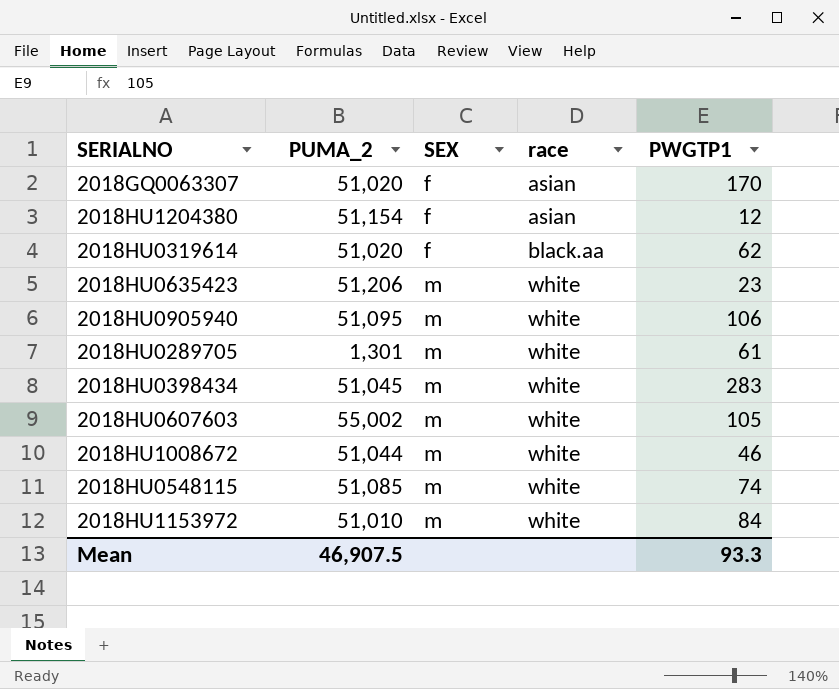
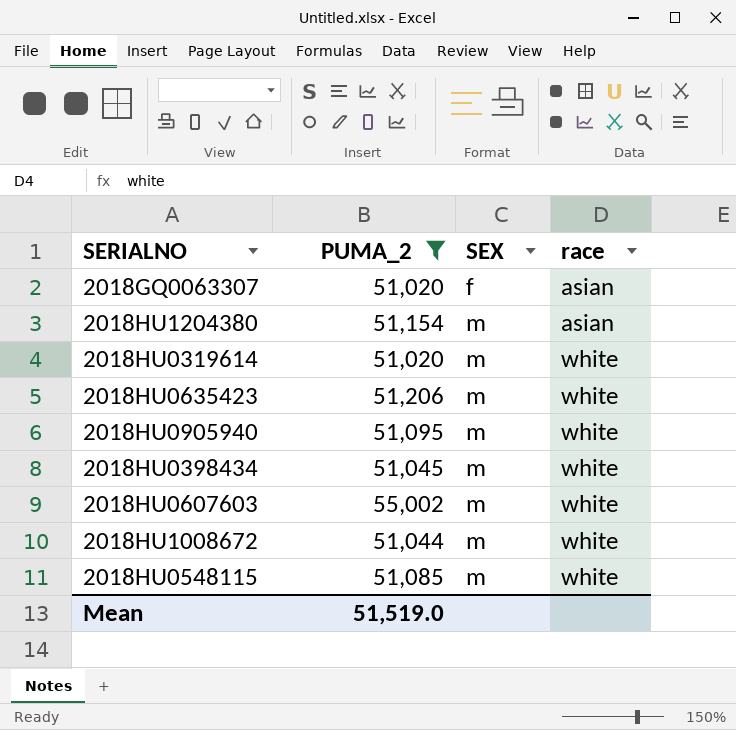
filter: none -> PUMA_2 >= 51,020
column PWGTP1 | position: 5 -> none
2018HU1204380 | SEX: f -> m
2018HU0319614 | SEX: f -> m
2018HU0319614 | race: black.aa -> white
Mean | PUMA_2: 46,907.5 -> 51,519.0

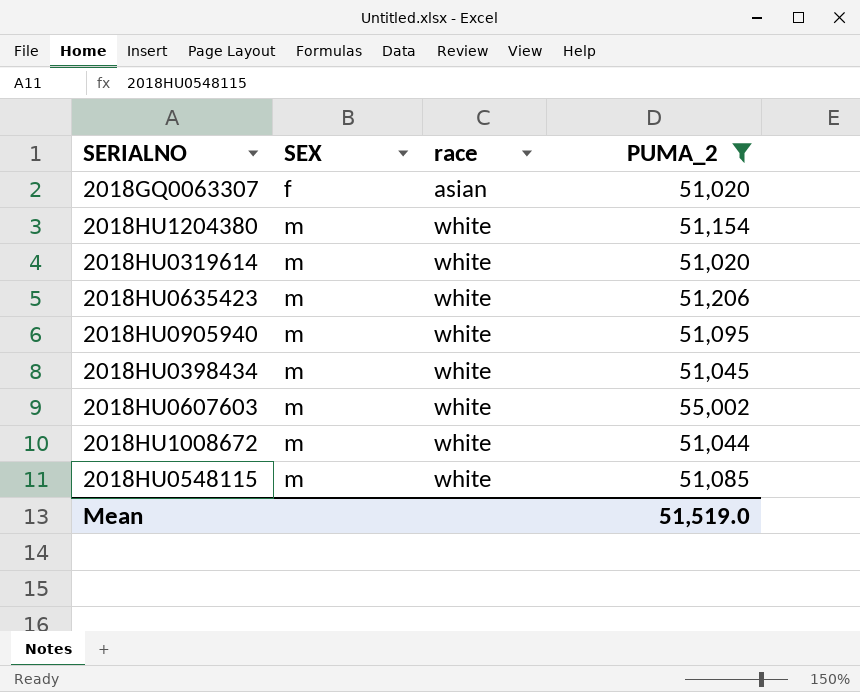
column PUMA_2 | position: 2 -> 4
2018HU1204380 | race: asian -> white

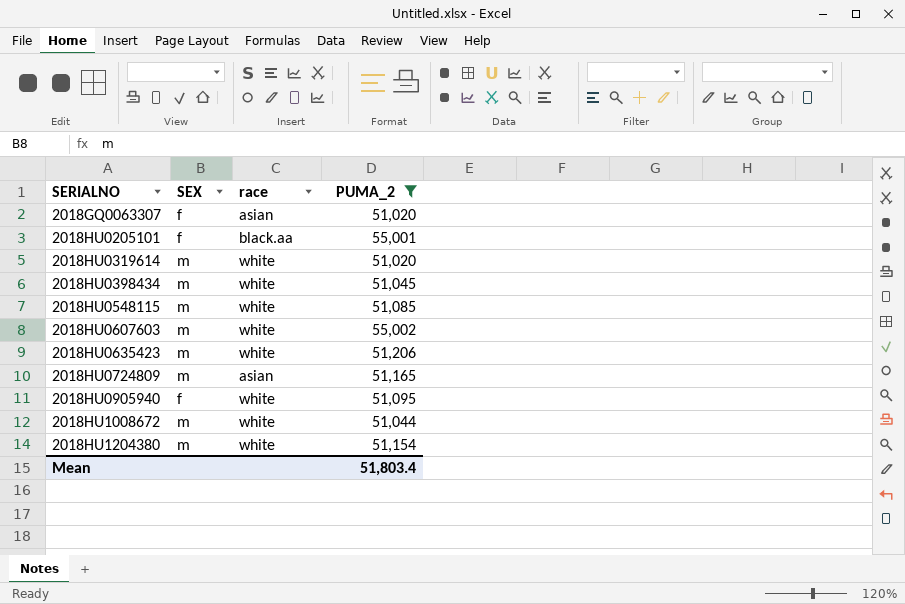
row order: SEX ascending -> SERIALNO ascending
row 2018HU0205101: none -> f | black.aa | 55,001
row 2018HU0724809: none -> m | asian | 51,165
2018HU0905940 | SEX: m -> f
Mean | PUMA_2: 51,519.0 -> 51,803.4

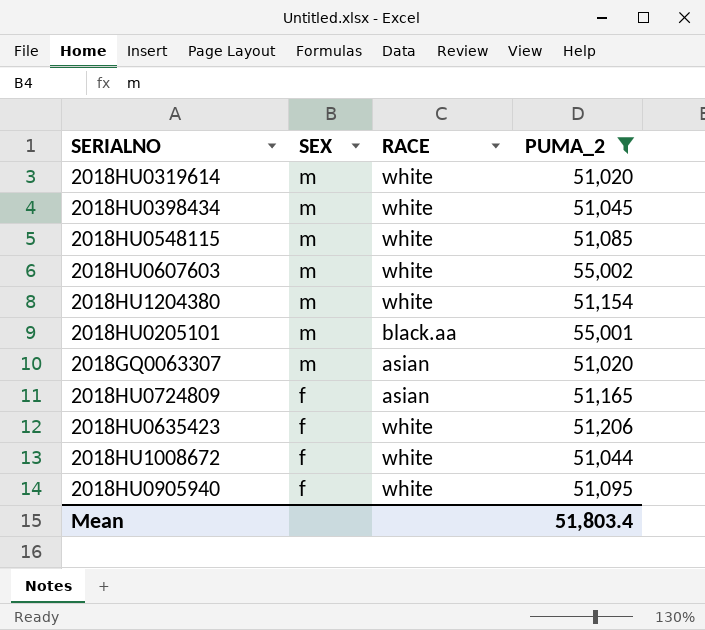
row order: SERIALNO ascending -> SEX descending
column name: race -> RACE
2018HU0205101 | SEX: f -> m
2018GQ0063307 | SEX: f -> m
2018HU0724809 | SEX: m -> f
2018HU0635423 | SEX: m -> f
2018HU1008672 | SEX: m -> f

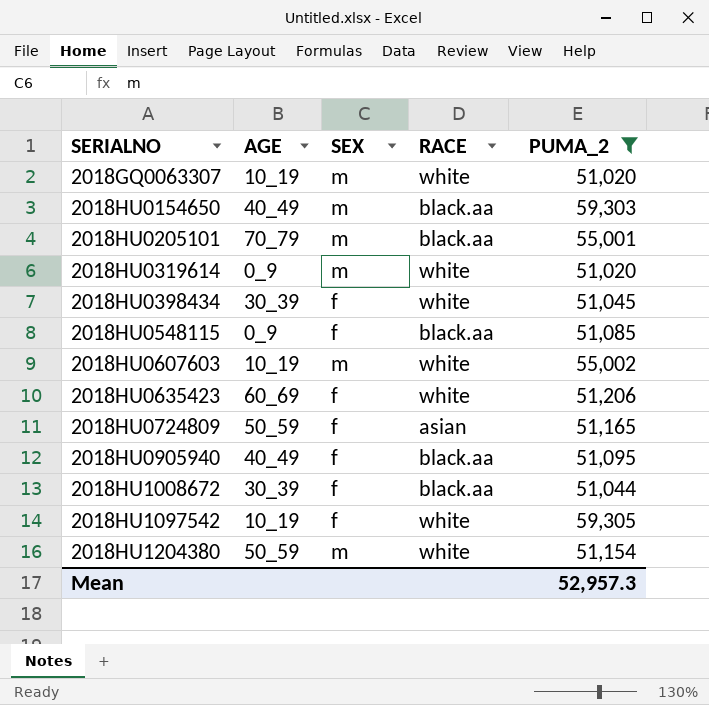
row order: SEX descending -> SERIALNO ascending
column AGE | position: none -> 2
2018GQ0063307 | RACE: asian -> white
row 2018HU0154650: none -> 40_49 | m | black.aa | 59,303
2018HU0398434 | SEX: m -> f
2018HU0548115 | SEX: m -> f
2018HU0548115 | RACE: white -> black.aa
2018HU0905940 | RACE: white -> black.aa
2018HU1008672 | RACE: white -> black.aa
row 2018HU1097542: none -> 10_19 | f | white | 59,305
Mean | PUMA_2: 51,803.4 -> 52,957.3

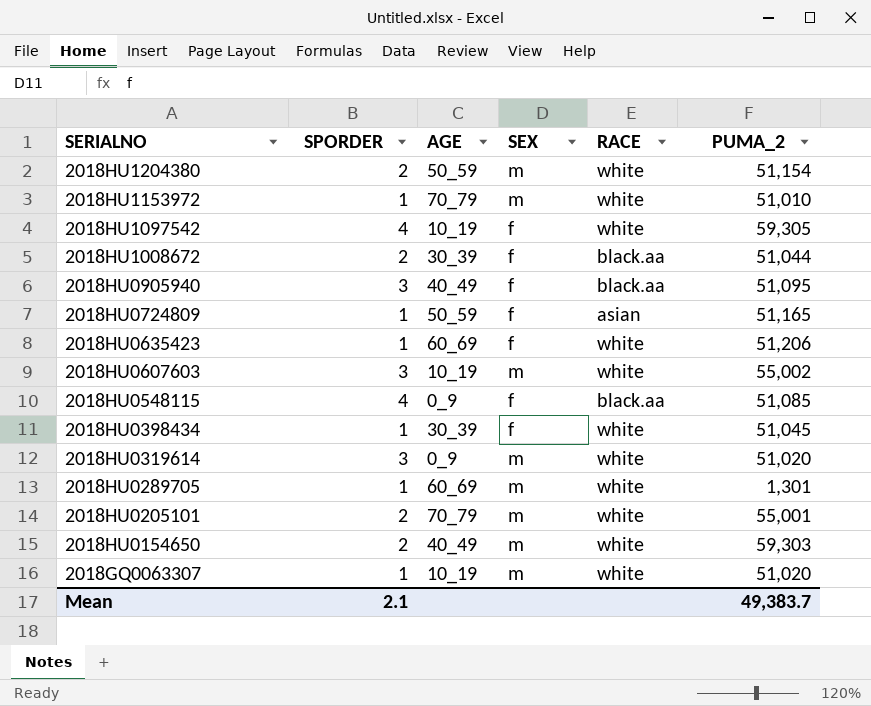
filter: PUMA_2 >= 51,020 -> none
row order: SERIALNO ascending -> SERIALNO descending
column SPORDER | position: none -> 2
2018HU0205101 | RACE: black.aa -> white
2018HU0154650 | RACE: black.aa -> white
Mean | PUMA_2: 52,957.3 -> 49,383.7

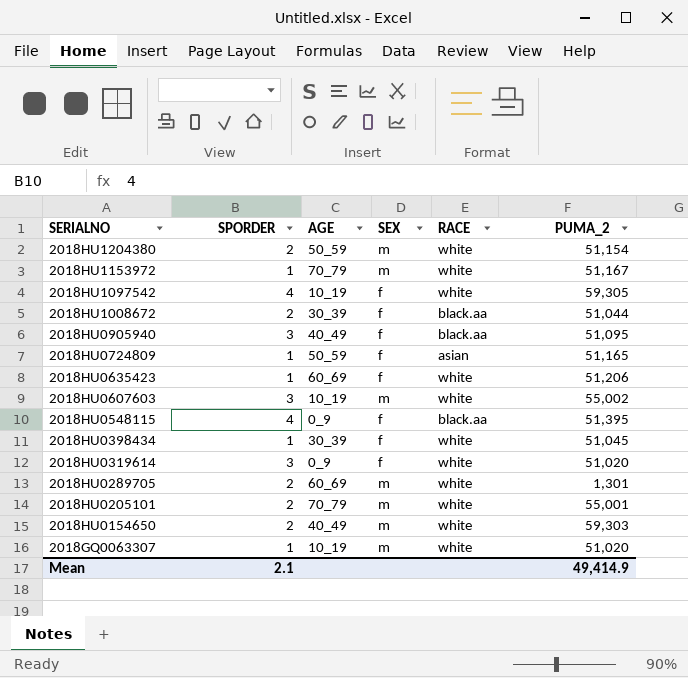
2018HU1153972 | PUMA_2: 51,010 -> 51,167
2018HU0548115 | PUMA_2: 51,085 -> 51,395
2018HU0319614 | SEX: m -> f
2018HU0289705 | SPORDER: 1 -> 2
Mean | PUMA_2: 49,383.7 -> 49,414.9

